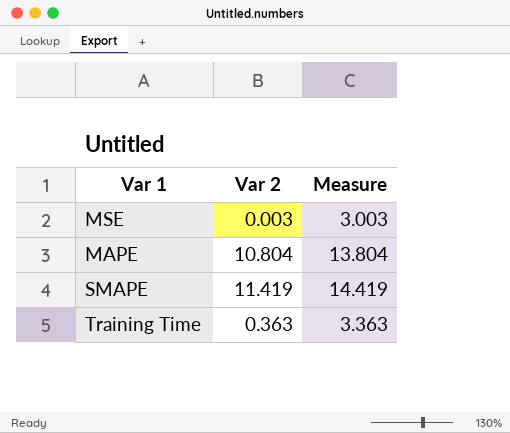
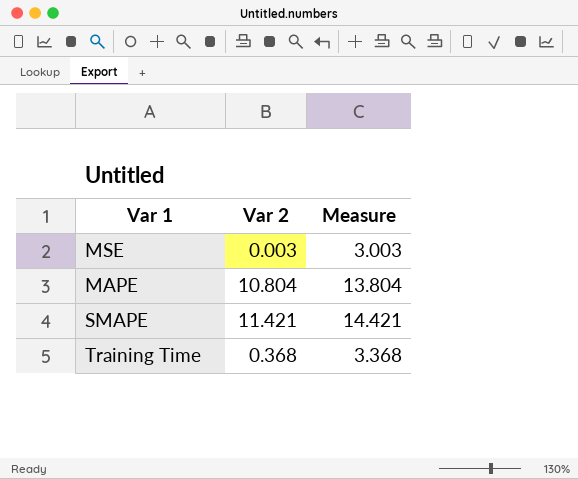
SMAPE | Var 2: 11.419 -> 11.421
SMAPE | Measure: 14.419 -> 14.421
Training Time | Var 2: 0.363 -> 0.368
Training Time | Measure: 3.363 -> 3.368

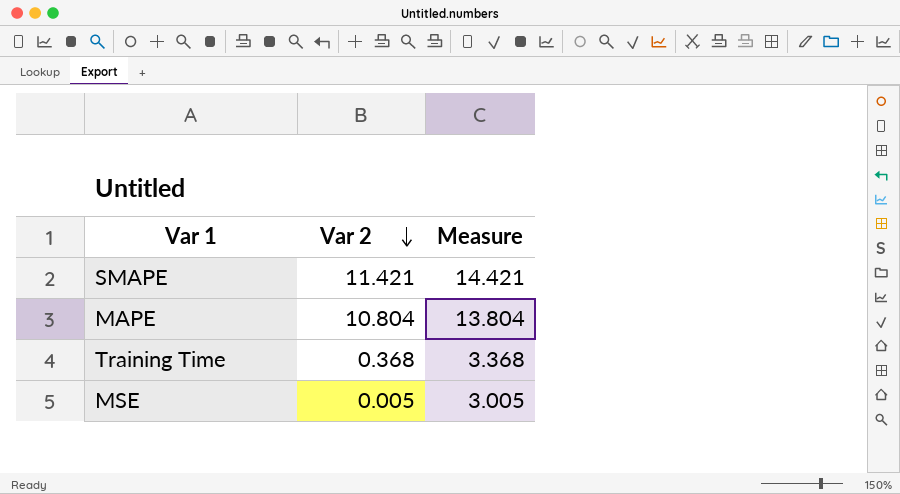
row order: none -> Var 2 descending
MSE | Var 2: 0.003 -> 0.005
MSE | Measure: 3.003 -> 3.005

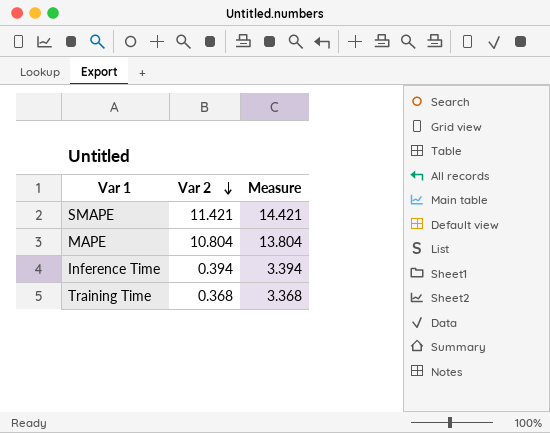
row MSE: 0.005 | 3.005 -> none
row Inference Time: none -> 0.394 | 3.394

